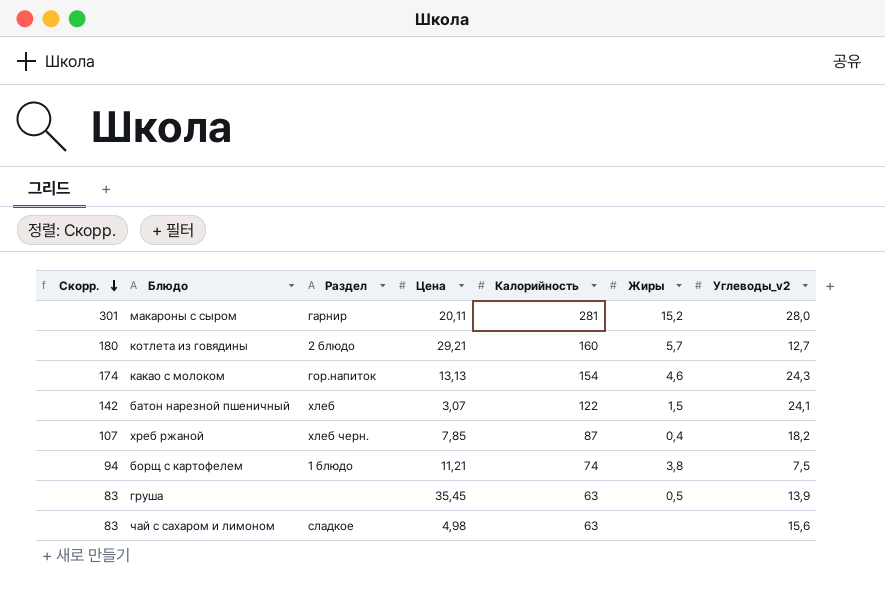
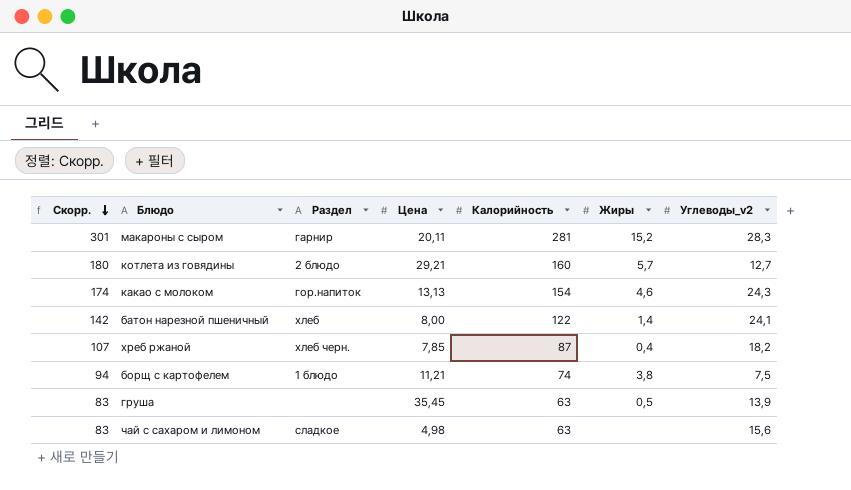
макароны с сыром | Углеводы_v2: 28,0 -> 28,3
батон нарезной пшеничный | Цена: 3,07 -> 8,00
батон нарезной пшеничный | Жиры: 1,5 -> 1,4

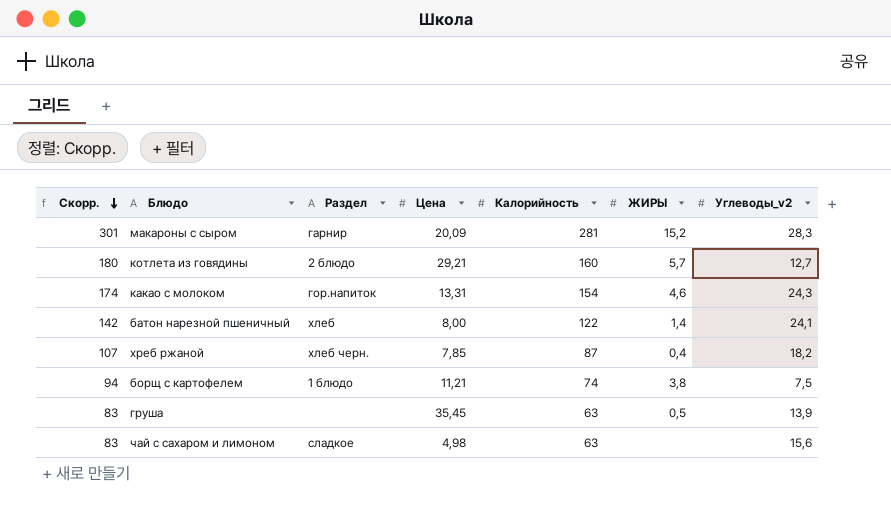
column name: Жиры -> ЖИРЫ
макароны с сыром | Цена: 20,11 -> 20,09
какао с молоком | Цена: 13,13 -> 13,31

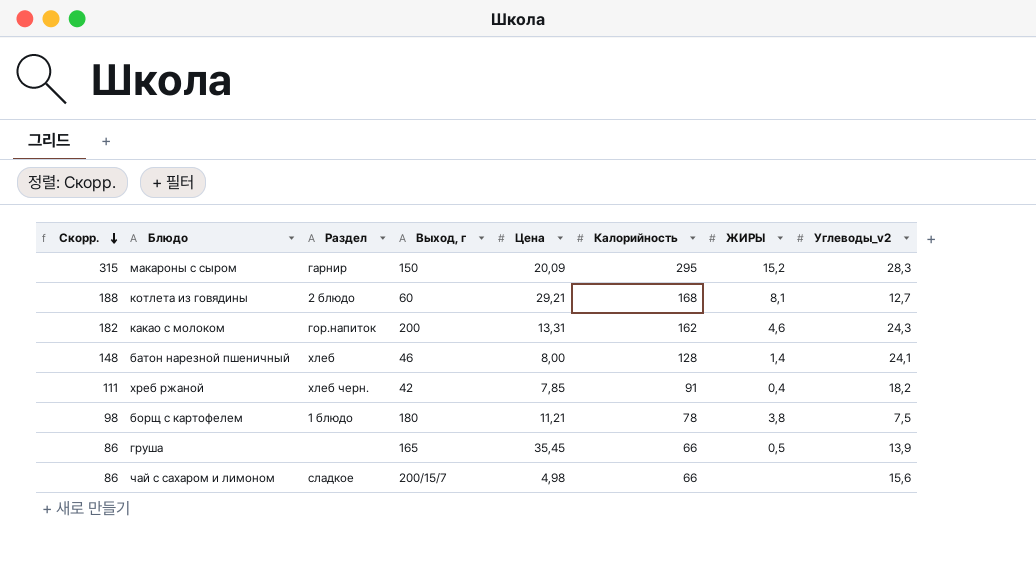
column Выход, г | position: none -> 4
макароны с сыром | Скорр.: 301 -> 315
макароны с сыром | Калорийность: 281 -> 295
котлета из говядины | Скорр.: 180 -> 188
котлета из говядины | Калорийность: 160 -> 168
котлета из говядины | ЖИРЫ: 5,7 -> 8,1
какао с молоком | Скорр.: 174 -> 182
какао с молоком | Калорийность: 154 -> 162
батон нарезной пшеничный | Скорр.: 142 -> 148
батон нарезной пшеничный | Калорийность: 122 -> 128
хреб ржаной | Скорр.: 107 -> 111
хреб ржаной | Калорийность: 87 -> 91
борщ с картофелем | Скорр.: 94 -> 98
борщ с картофелем | Калорийность: 74 -> 78
груша | Скорр.: 83 -> 86
груша | Калорийность: 63 -> 66
чай с сахаром и лимоном | Скорр.: 83 -> 86
чай с сахаром и лимоном | Калорийность: 63 -> 66

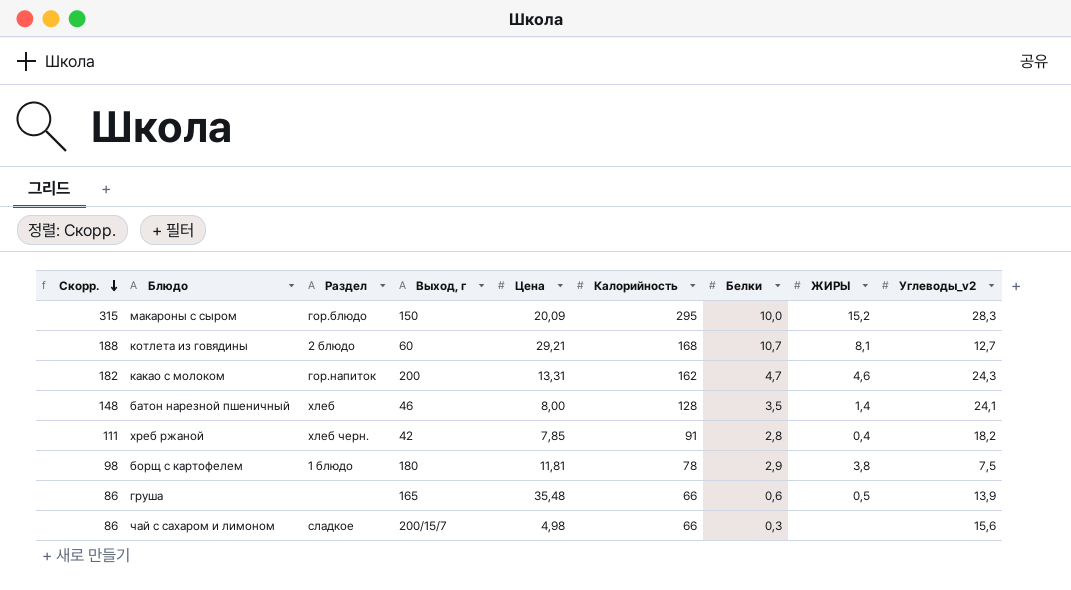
column Белки | position: none -> 7
макароны с сыром | Раздел: гарнир -> гор.блюдо
борщ с картофелем | Цена: 11,21 -> 11,81
груша | Цена: 35,45 -> 35,48

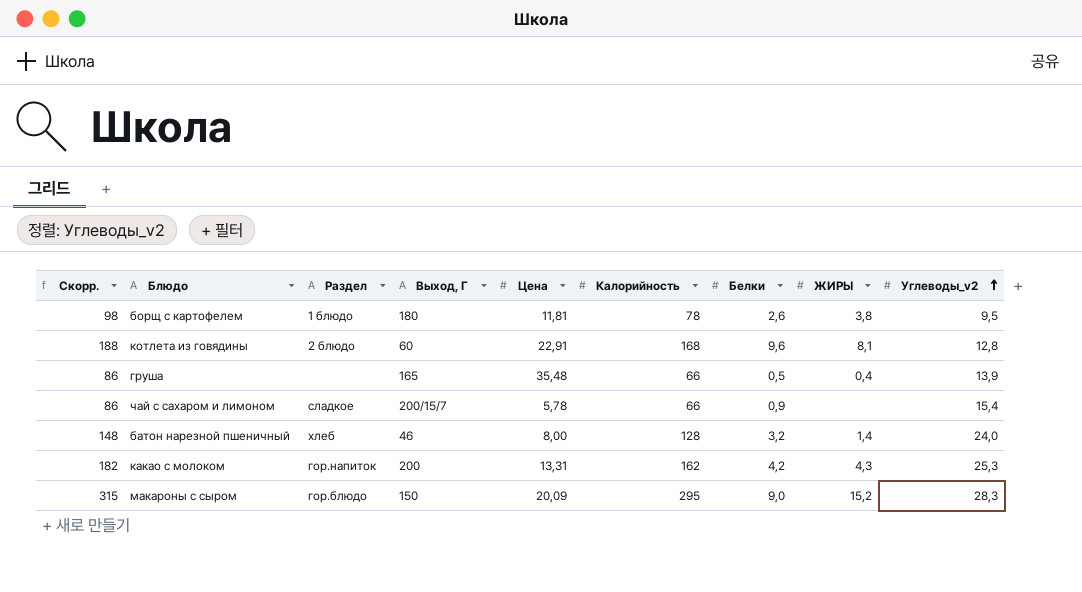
row order: Скорр. descending -> Углеводы_v2 ascending
column name: Выход, г -> Выход, Г
row хреб ржаной: 111 | хлеб черн. | 42 | 7,85 | 91 | 2,8 | 0,4 | 18,2 -> none
борщ с картофелем | Белки: 2,9 -> 2,6
борщ с картофелем | Углеводы_v2: 7,5 -> 9,5
котлета из говядины | Цена: 29,21 -> 22,91
котлета из говядины | Белки: 10,7 -> 9,6
котлета из говядины | Углеводы_v2: 12,7 -> 12,8
груша | Белки: 0,6 -> 0,5
груша | ЖИРЫ: 0,5 -> 0,4
чай с сахаром и лимоном | Цена: 4,98 -> 5,78
чай с сахаром и лимоном | Белки: 0,3 -> 0,9
чай с сахаром и лимоном | Углеводы_v2: 15,6 -> 15,4
батон нарезной пшеничный | Белки: 3,5 -> 3,2
батон нарезной пшеничный | Углеводы_v2: 24,1 -> 24,0
какао с молоком | Белки: 4,7 -> 4,2
какао с молоком | ЖИРЫ: 4,6 -> 4,3
какао с молоком | Углеводы_v2: 24,3 -> 25,3
макароны с сыром | Белки: 10,0 -> 9,0

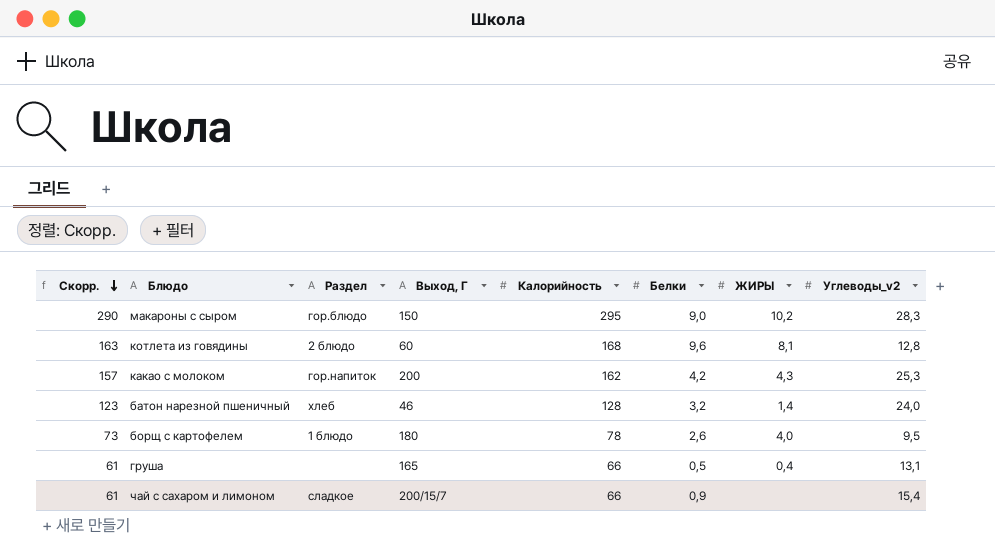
row order: Углеводы_v2 ascending -> Скорр. descending
column Цена | position: 5 -> none
column Скорр. | formula: [Калорийность] + 20 -> [Калорийность] - 5
макароны с сыром | ЖИРЫ: 15,2 -> 10,2
борщ с картофелем | ЖИРЫ: 3,8 -> 4,0
груша | Углеводы_v2: 13,9 -> 13,1

